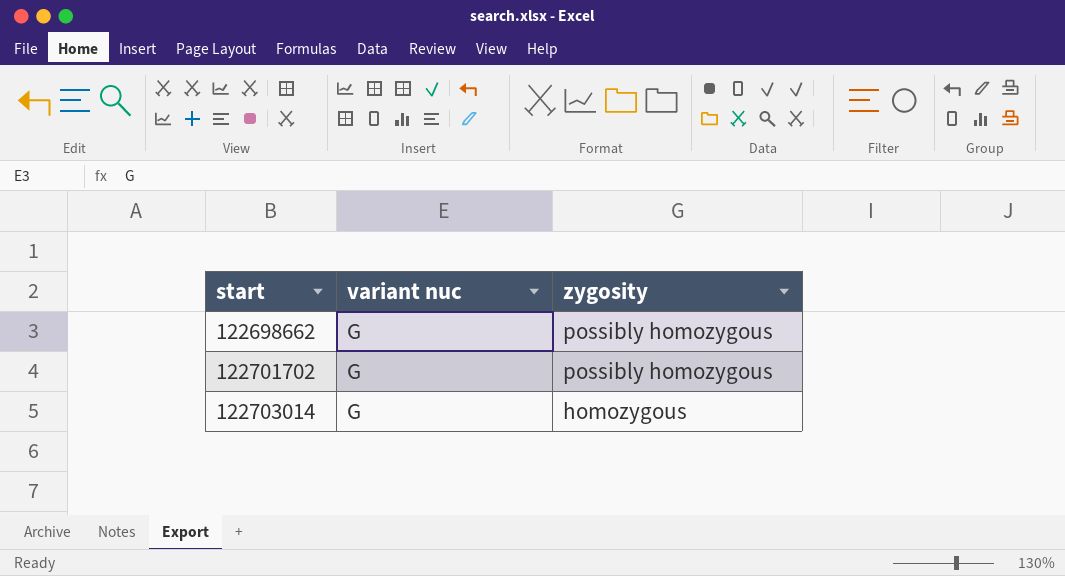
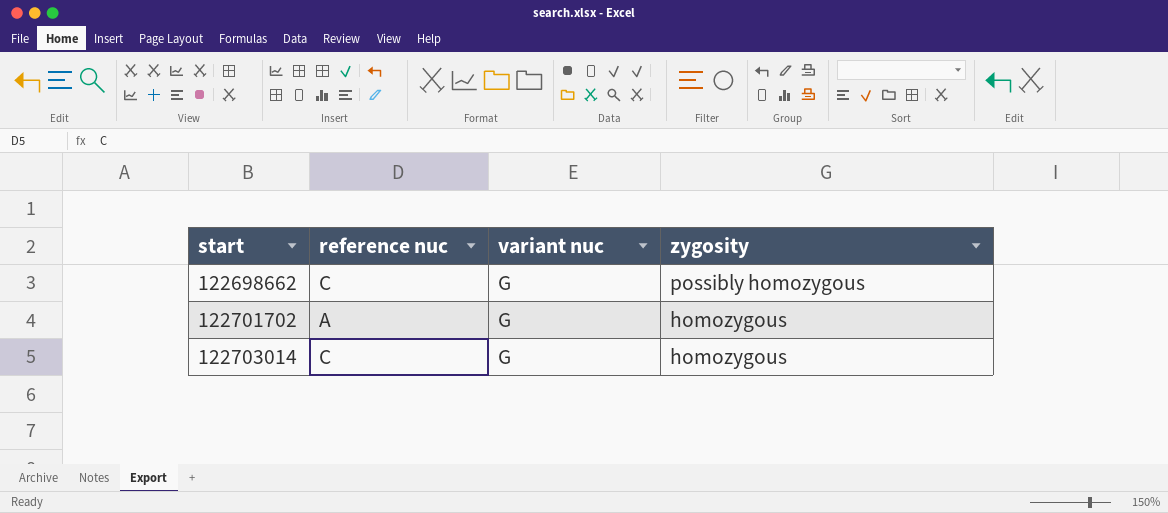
column reference nuc | position: none -> 2
122701702 | zygosity: possibly homozygous -> homozygous

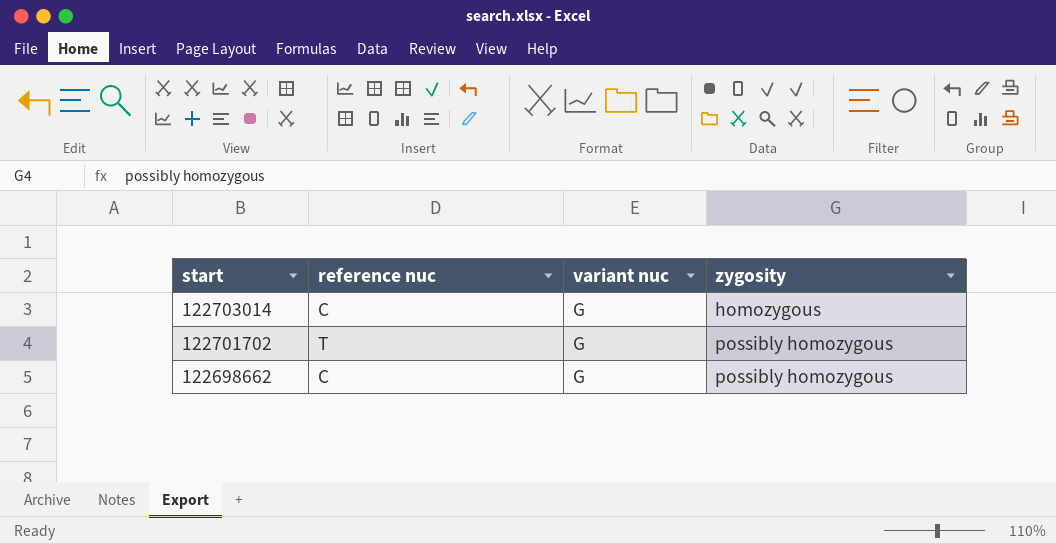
row order: start ascending -> start descending
122701702 | reference nuc: A -> T
122701702 | zygosity: homozygous -> possibly homozygous

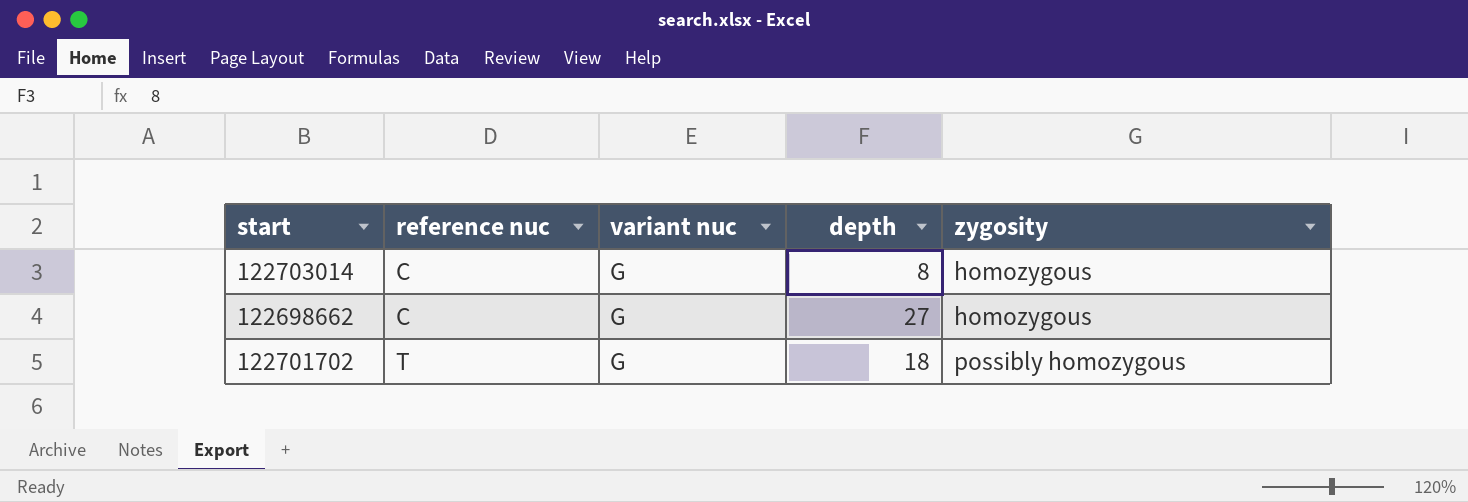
row order: start descending -> reference nuc ascending
column depth | position: none -> 4
122698662 | zygosity: possibly homozygous -> homozygous

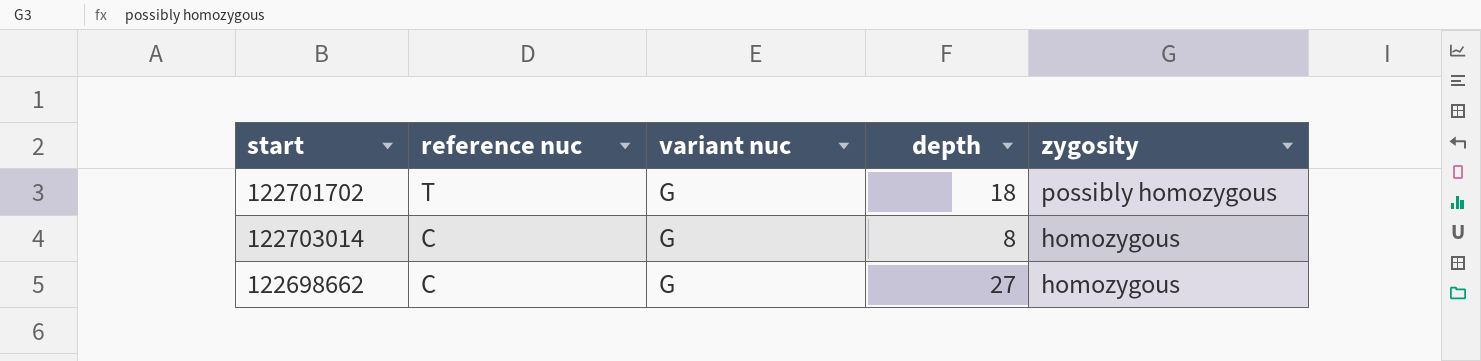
row order: reference nuc ascending -> reference nuc descending

